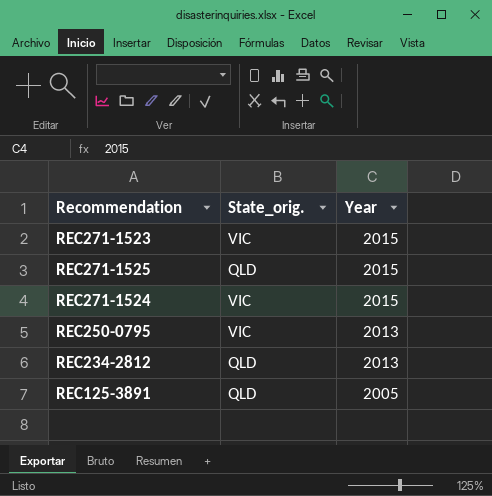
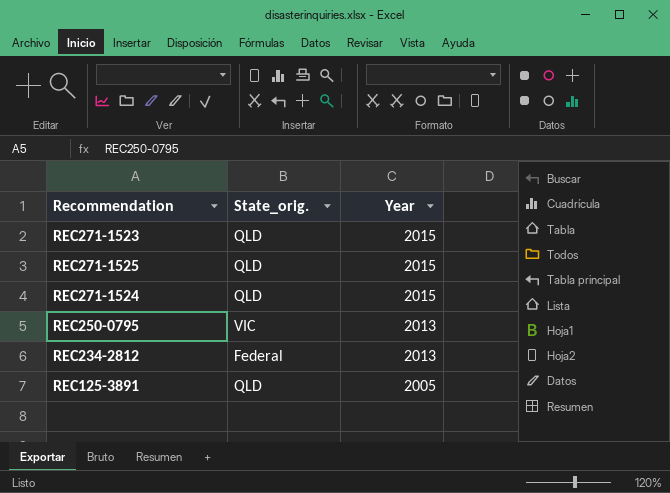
REC271-1523 | State_orig.: VIC -> QLD
REC271-1524 | State_orig.: VIC -> QLD
REC234-2812 | State_orig.: QLD -> Federal

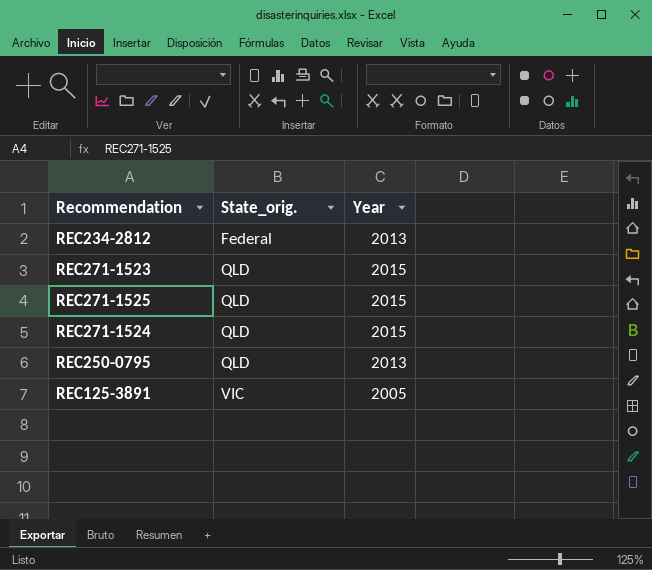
row order: Year descending -> State_orig. ascending
REC250-0795 | State_orig.: VIC -> QLD
REC125-3891 | State_orig.: QLD -> VIC

